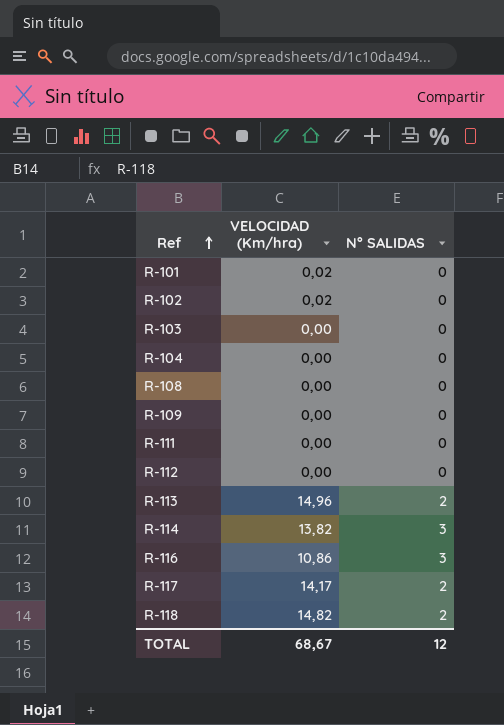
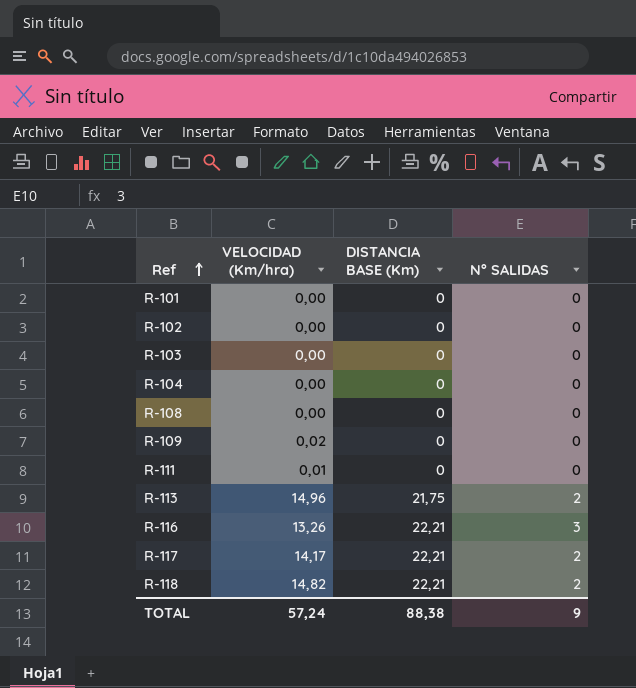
column DISTANCIA BASE (Km) | position: none -> 3
row R-112: 0,00 | 0 -> none
row R-114: 13,82 | 3 -> none
R-101 | VELOCIDAD (Km/hra): 0,02 -> 0,00
R-102 | VELOCIDAD (Km/hra): 0,02 -> 0,00
R-109 | VELOCIDAD (Km/hra): 0,00 -> 0,02
R-111 | VELOCIDAD (Km/hra): 0,00 -> 0,01
R-116 | VELOCIDAD (Km/hra): 10,86 -> 13,26
TOTAL | VELOCIDAD (Km/hra): 68,67 -> 57,24
TOTAL | N° SALIDAS: 12 -> 9

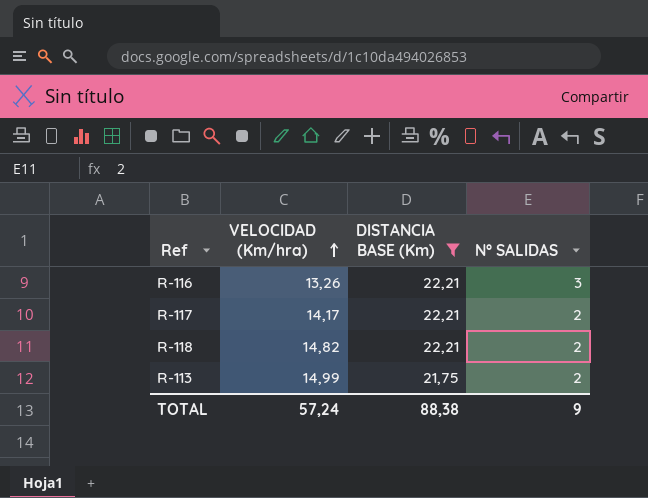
filter: none -> DISTANCIA BASE (Km) != 0
row order: Ref ascending -> VELOCIDAD (Km/hra) ascending
R-113 | VELOCIDAD (Km/hra): 14,96 -> 14,99

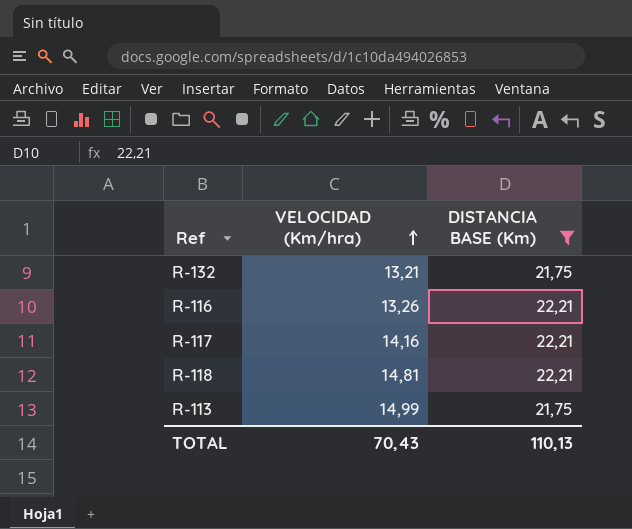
column N° SALIDAS | position: 4 -> none
row R-132: none -> 13,21 | 21,75
R-117 | VELOCIDAD (Km/hra): 14,17 -> 14,16
R-118 | VELOCIDAD (Km/hra): 14,82 -> 14,81
TOTAL | VELOCIDAD (Km/hra): 57,24 -> 70,43
TOTAL | DISTANCIA BASE (Km): 88,38 -> 110,13

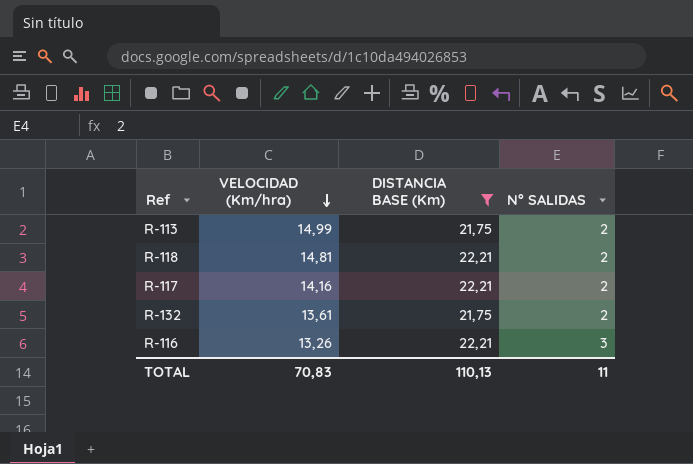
row order: VELOCIDAD (Km/hra) ascending -> VELOCIDAD (Km/hra) descending
column N° SALIDAS | position: none -> 4
R-132 | VELOCIDAD (Km/hra): 13,21 -> 13,61
TOTAL | VELOCIDAD (Km/hra): 70,43 -> 70,83

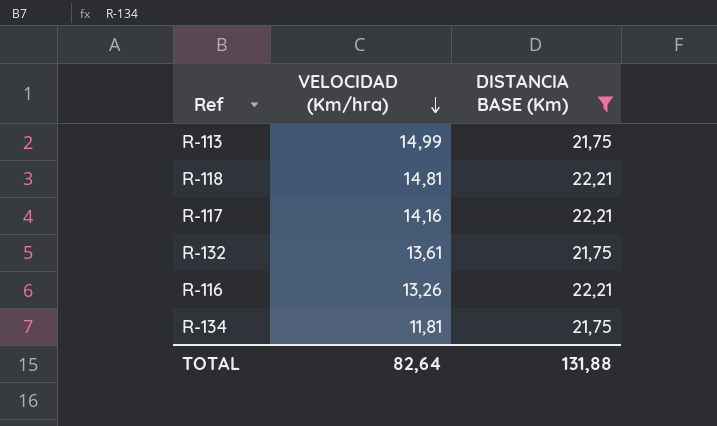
column N° SALIDAS | position: 4 -> none
row R-134: none -> 11,81 | 21,75
TOTAL | VELOCIDAD (Km/hra): 70,83 -> 82,64
TOTAL | DISTANCIA BASE (Km): 110,13 -> 131,88

